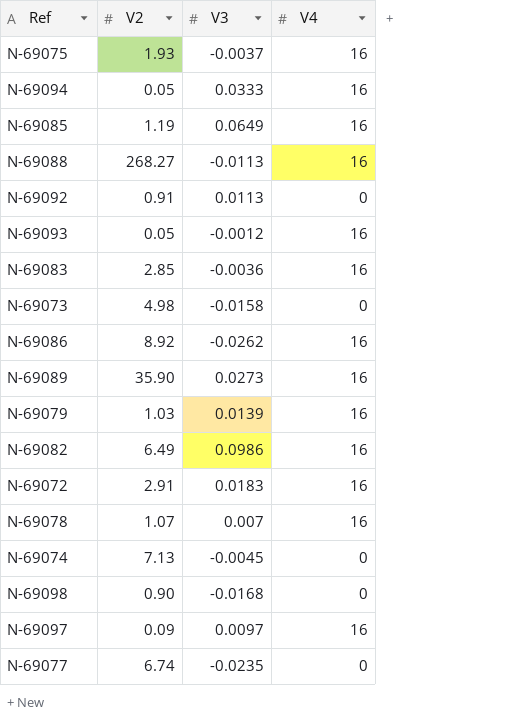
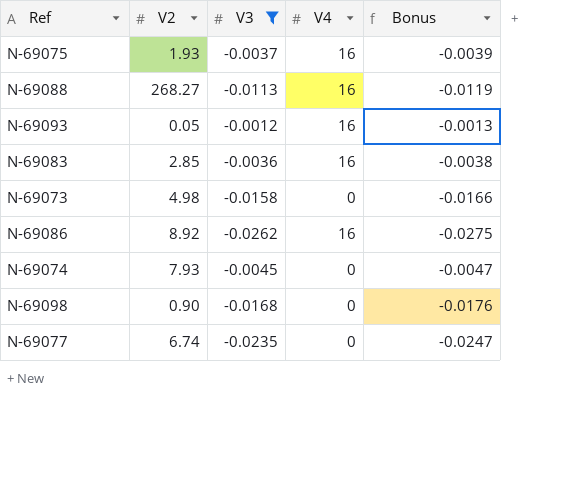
filter: none -> V3 <= -0.0012
column Bonus | formula: none -> [V3] * 1.05
N-69074 | V2: 7.13 -> 7.93

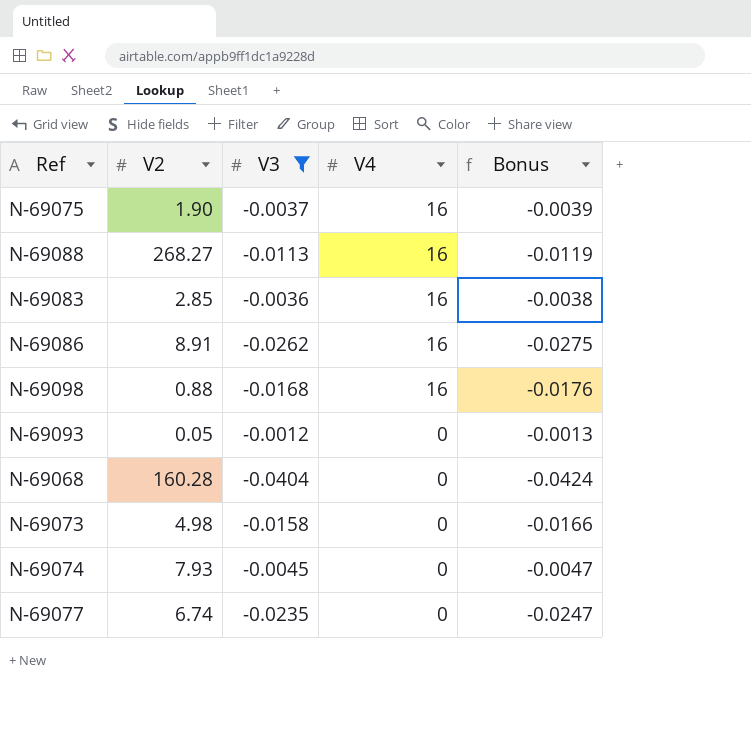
row order: none -> V4 descending
N-69075 | V2: 1.93 -> 1.90
N-69086 | V2: 8.92 -> 8.91
N-69098 | V2: 0.90 -> 0.88
N-69098 | V4: 0 -> 16
N-69093 | V4: 16 -> 0
row N-69068: none -> 160.28 | -0.0404 | 0 | -0.0424

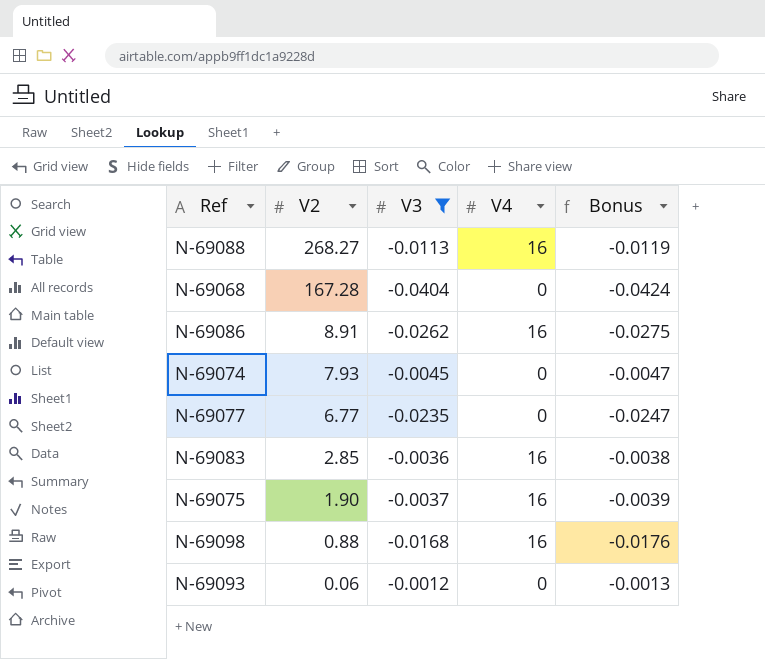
row order: V4 descending -> V2 descending
row N-69073: 4.98 | -0.0158 | 0 | -0.0166 -> none
N-69068 | V2: 160.28 -> 167.28
N-69077 | V2: 6.74 -> 6.77
N-69093 | V2: 0.05 -> 0.06

